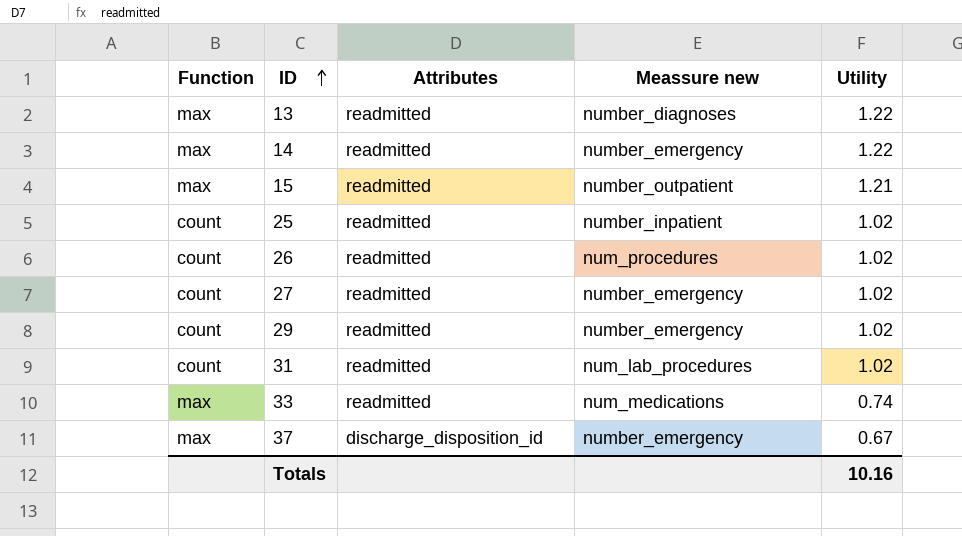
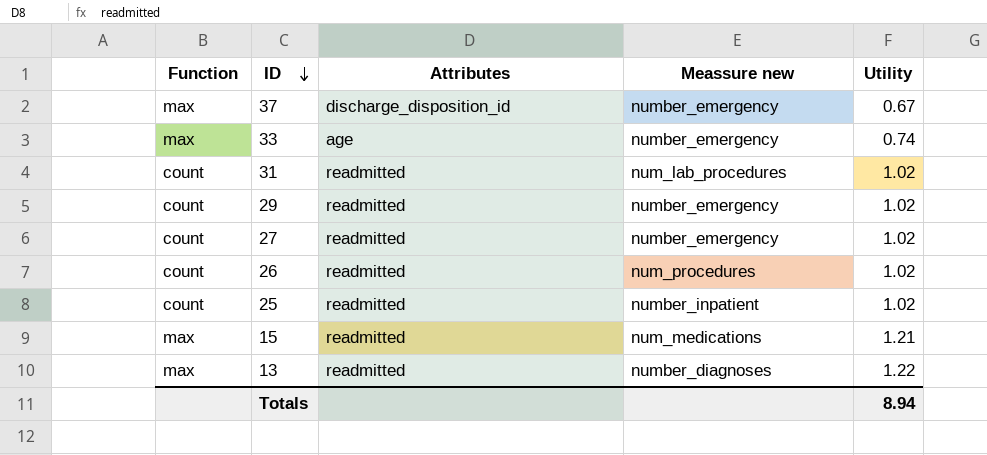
row order: ID ascending -> ID descending
row 14: max | readmitted | number_emergency | 1.22 -> none
33 | Attributes: readmitted -> age
33 | Meassure new: num_medications -> number_emergency
15 | Meassure new: number_outpatient -> num_medications
Totals | Utility: 10.16 -> 8.94

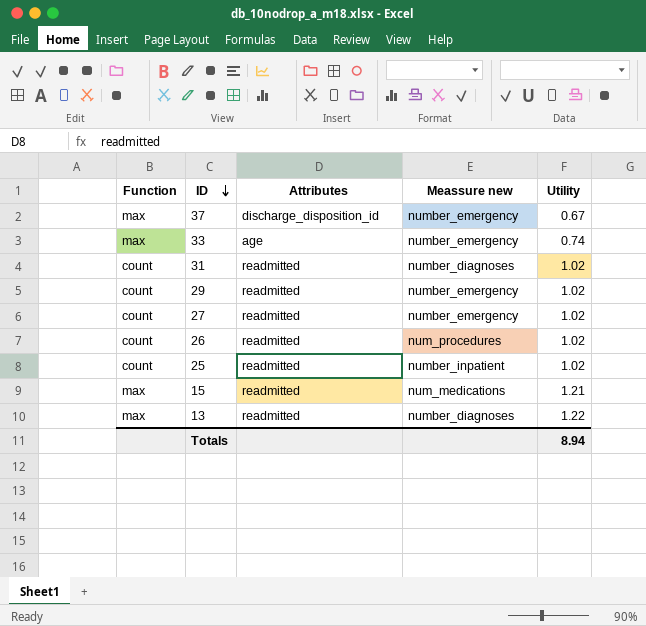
31 | Meassure new: num_lab_procedures -> number_diagnoses

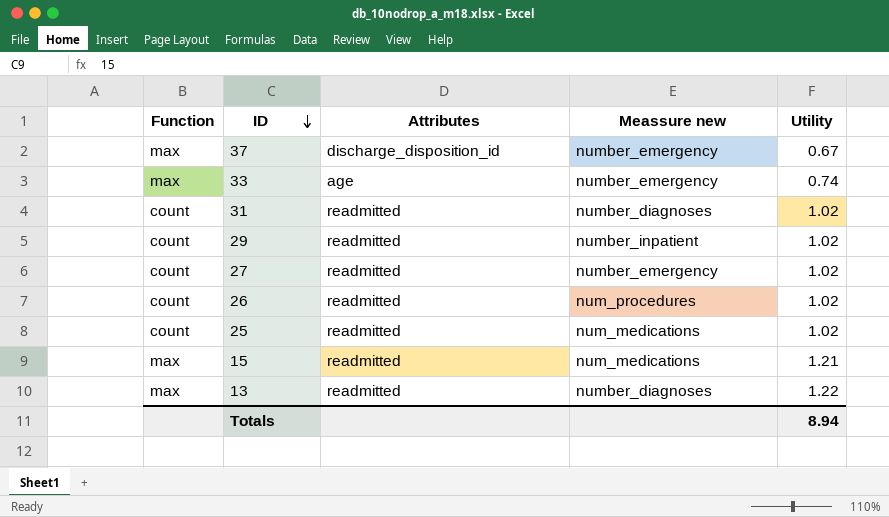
29 | Meassure new: number_emergency -> number_inpatient
25 | Meassure new: number_inpatient -> num_medications

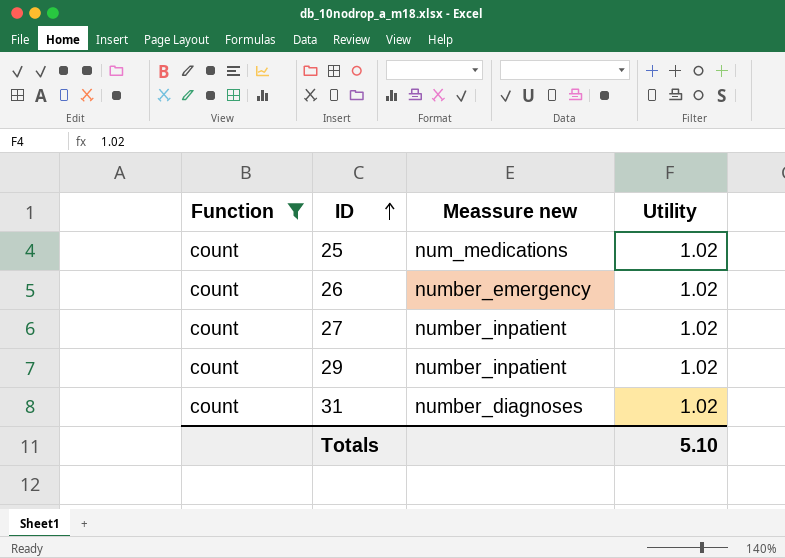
filter: none -> Function = count
row order: ID descending -> ID ascending
column Attributes | position: 3 -> none
26 | Meassure new: num_procedures -> number_emergency
27 | Meassure new: number_emergency -> number_inpatient
Totals | Utility: 8.94 -> 5.10

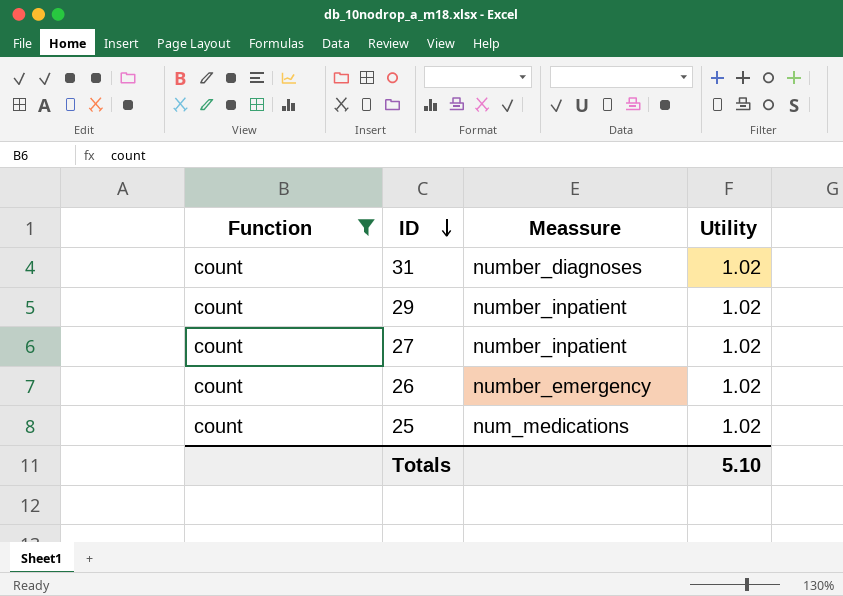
row order: ID ascending -> ID descending
column name: Meassure new -> Meassure

